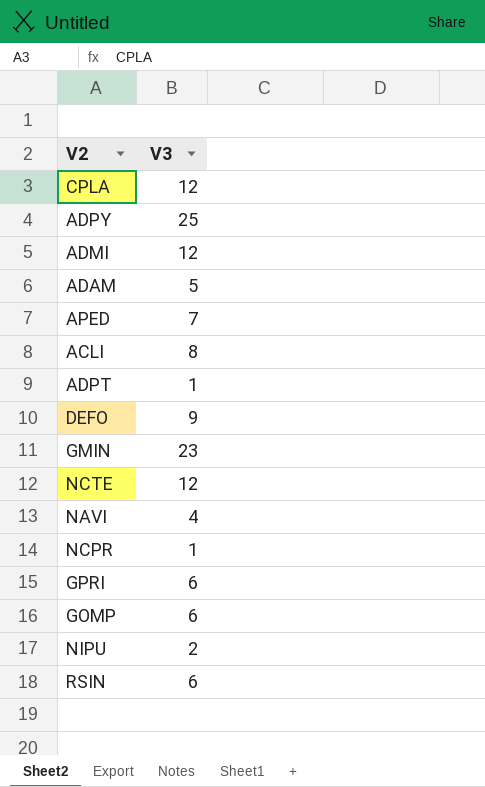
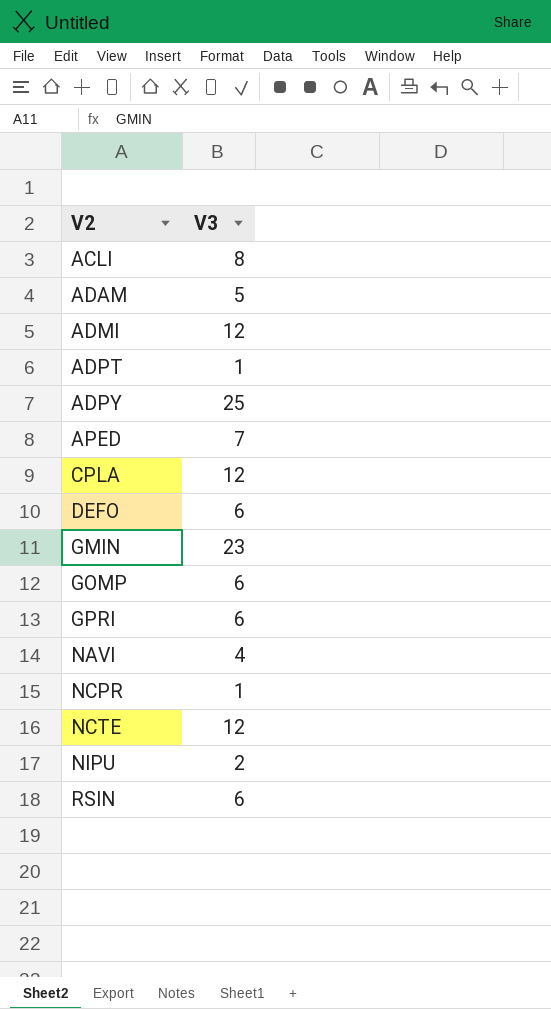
row order: none -> V2 ascending
DEFO | V3: 9 -> 6

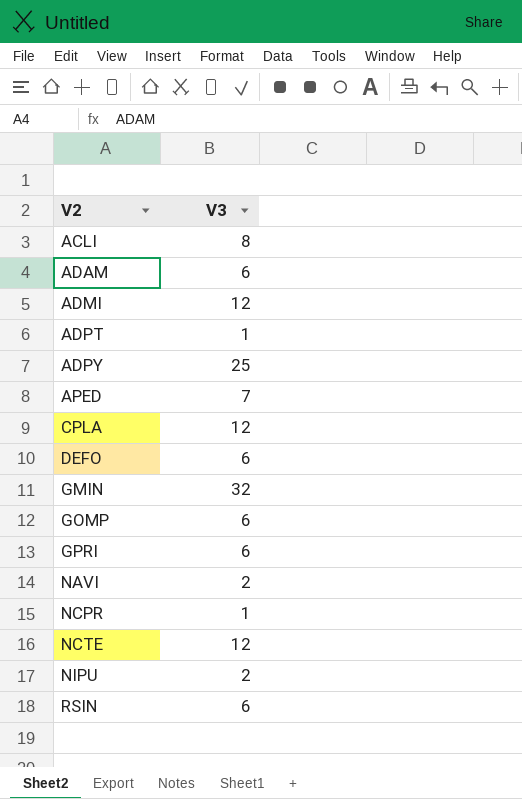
ADAM | V3: 5 -> 6
GMIN | V3: 23 -> 32
NAVI | V3: 4 -> 2

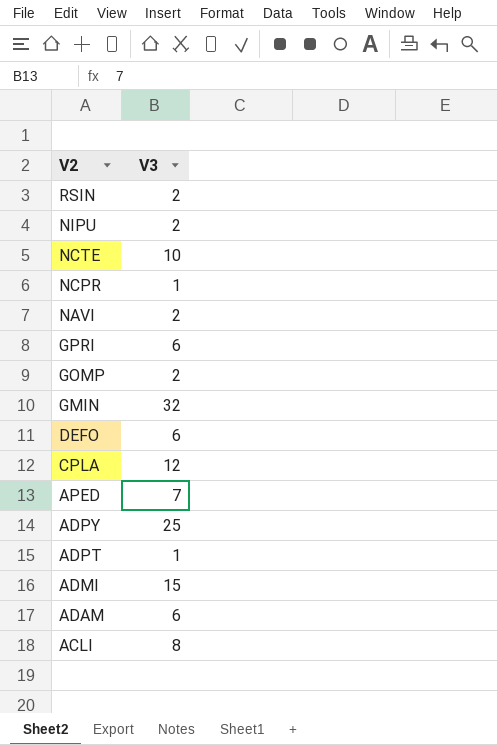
row order: V2 ascending -> V2 descending
RSIN | V3: 6 -> 2
NCTE | V3: 12 -> 10
GOMP | V3: 6 -> 2
ADMI | V3: 12 -> 15

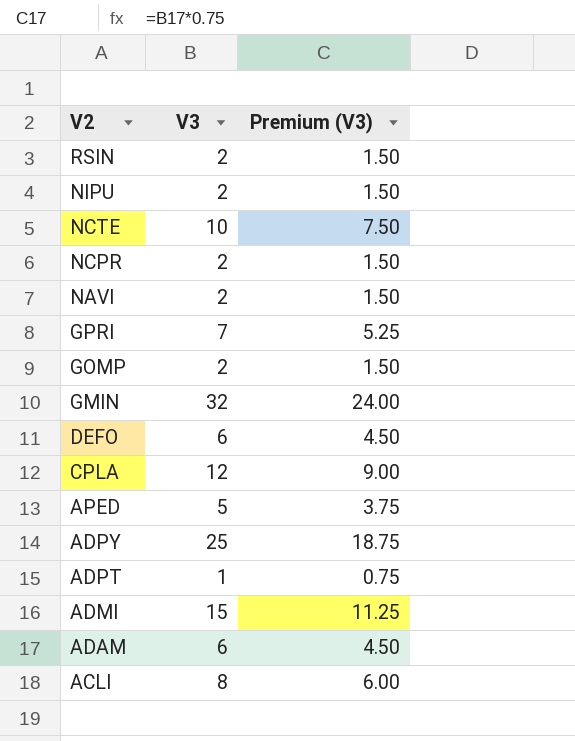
column Premium (V3) | formula: none -> [V3] * 0.75
NCPR | V3: 1 -> 2
GPRI | V3: 6 -> 7
APED | V3: 7 -> 5

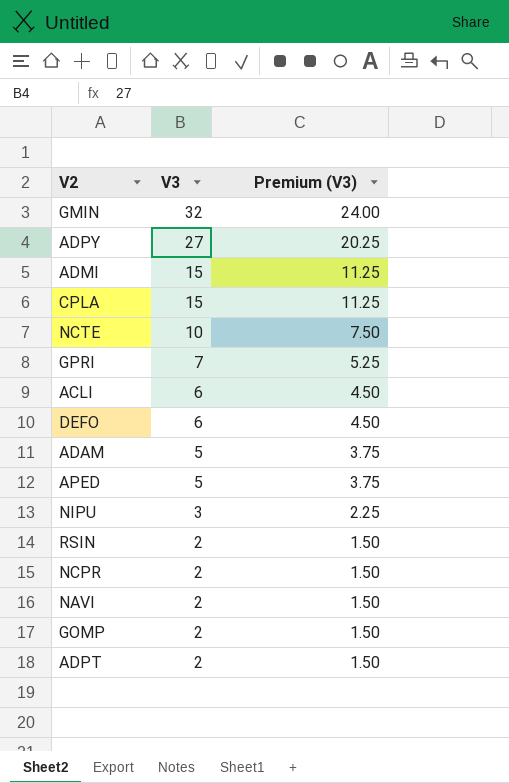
row order: V2 descending -> V3 descending
ADPY | V3: 25 -> 27
ADPY | Premium (V3): 18.75 -> 20.25
CPLA | V3: 12 -> 15
CPLA | Premium (V3): 9.00 -> 11.25
ACLI | V3: 8 -> 6
ACLI | Premium (V3): 6.00 -> 4.50
ADAM | V3: 6 -> 5
ADAM | Premium (V3): 4.50 -> 3.75
NIPU | V3: 2 -> 3
NIPU | Premium (V3): 1.50 -> 2.25
ADPT | V3: 1 -> 2
ADPT | Premium (V3): 0.75 -> 1.50

